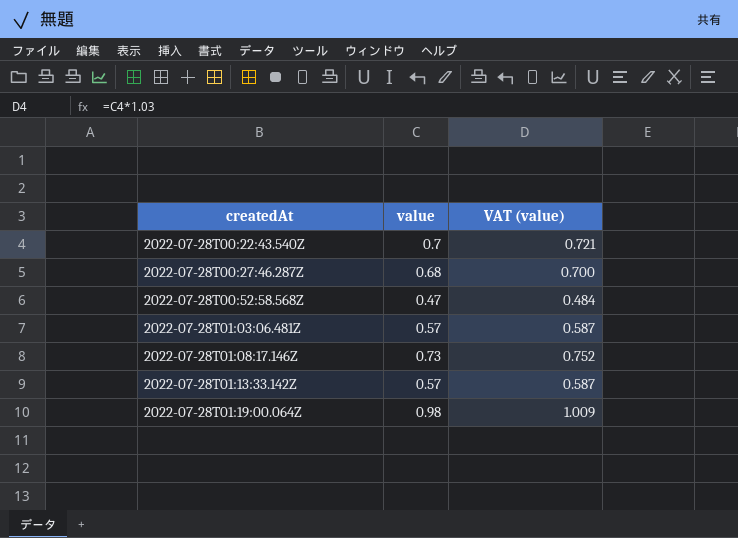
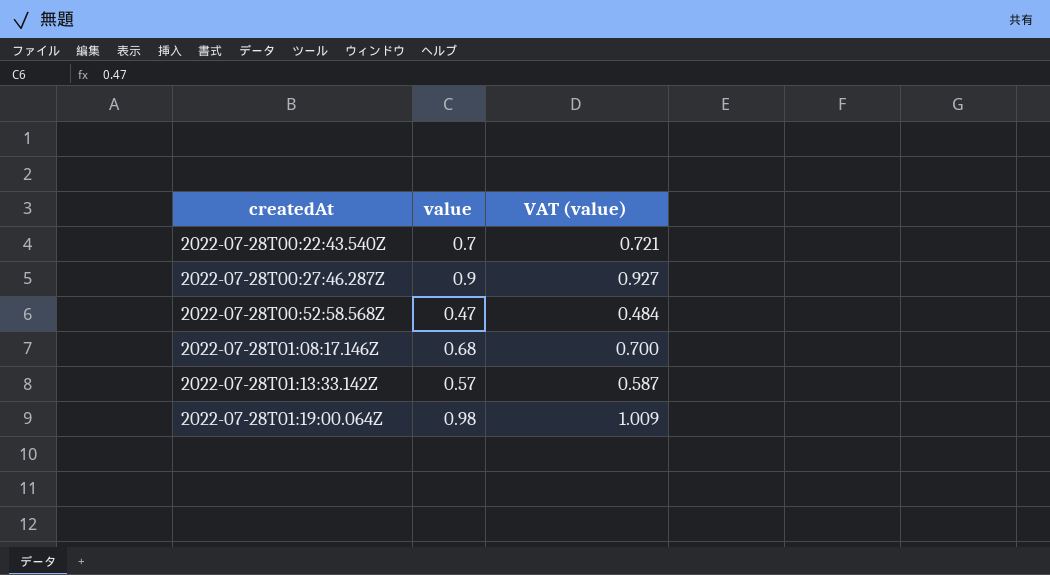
row 2022-07-28T01:03:06.481Z: 0.57 | 0.587 -> none
2022-07-28T00:27:46.287Z | value: 0.68 -> 0.9
2022-07-28T00:27:46.287Z | VAT (value): 0.700 -> 0.927
2022-07-28T01:08:17.146Z | value: 0.73 -> 0.68
2022-07-28T01:08:17.146Z | VAT (value): 0.752 -> 0.700

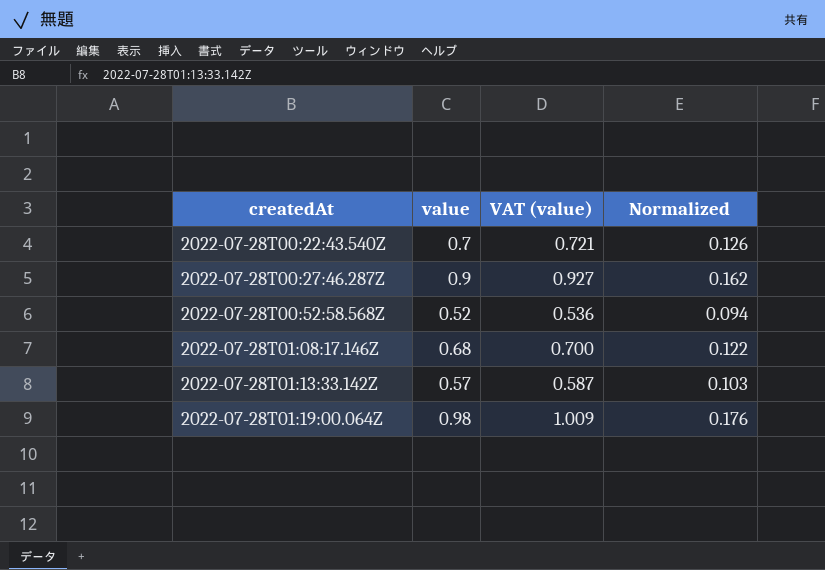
column Normalized | formula: none -> [value] * 0.18
2022-07-28T00:52:58.568Z | value: 0.47 -> 0.52
2022-07-28T00:52:58.568Z | VAT (value): 0.484 -> 0.536

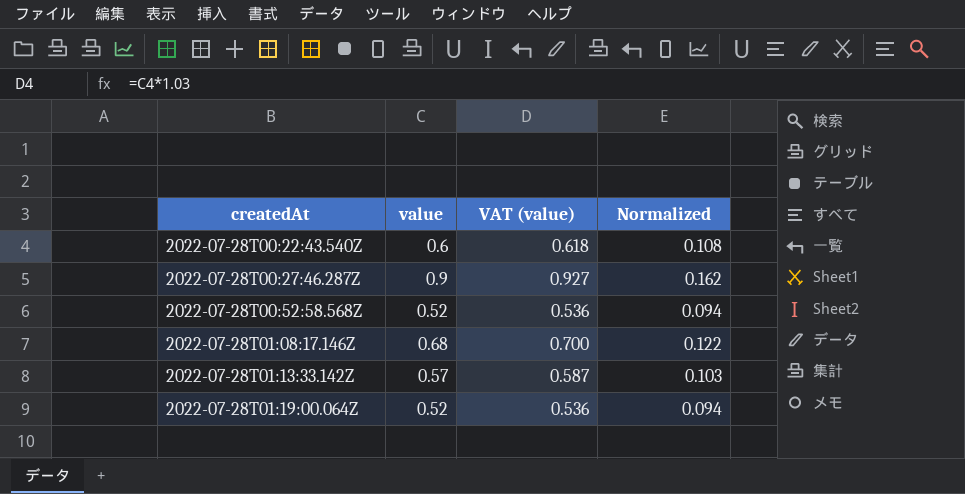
2022-07-28T00:22:43.540Z | value: 0.7 -> 0.6
2022-07-28T00:22:43.540Z | VAT (value): 0.721 -> 0.618
2022-07-28T00:22:43.540Z | Normalized: 0.126 -> 0.108
2022-07-28T01:19:00.064Z | value: 0.98 -> 0.52
2022-07-28T01:19:00.064Z | VAT (value): 1.009 -> 0.536
2022-07-28T01:19:00.064Z | Normalized: 0.176 -> 0.094

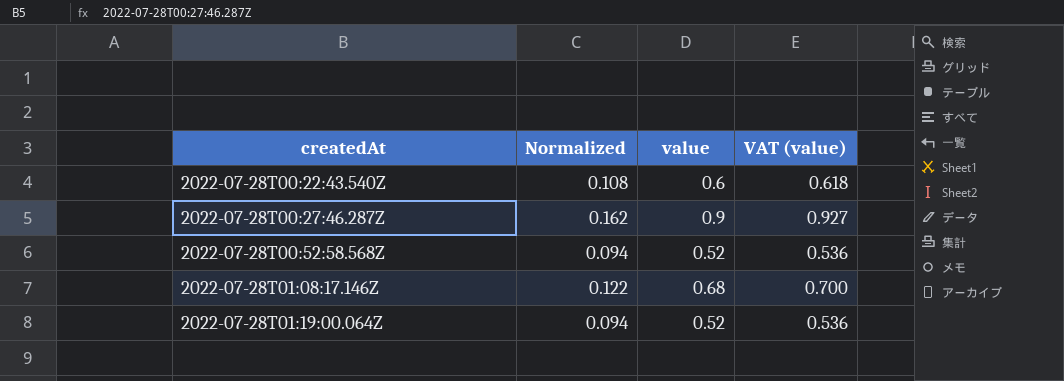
column Normalized | position: 4 -> 2
row 2022-07-28T01:13:33.142Z: 0.57 | 0.587 | 0.103 -> none

